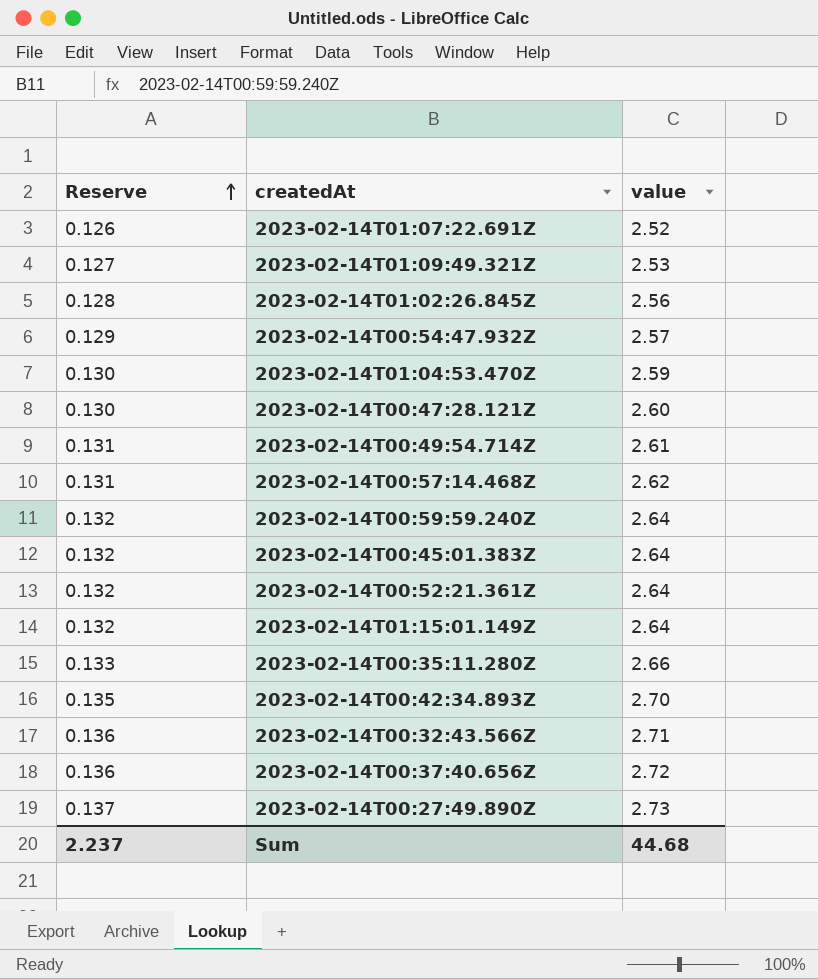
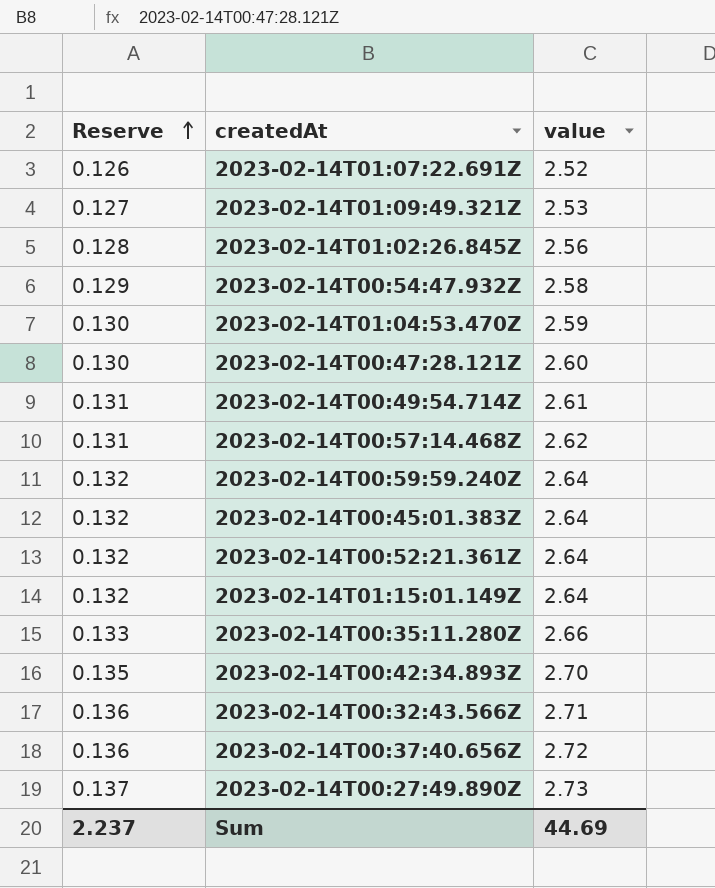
2023-02-14T00:54:47.932Z | value: 2.57 -> 2.58
Sum | value: 44.68 -> 44.69

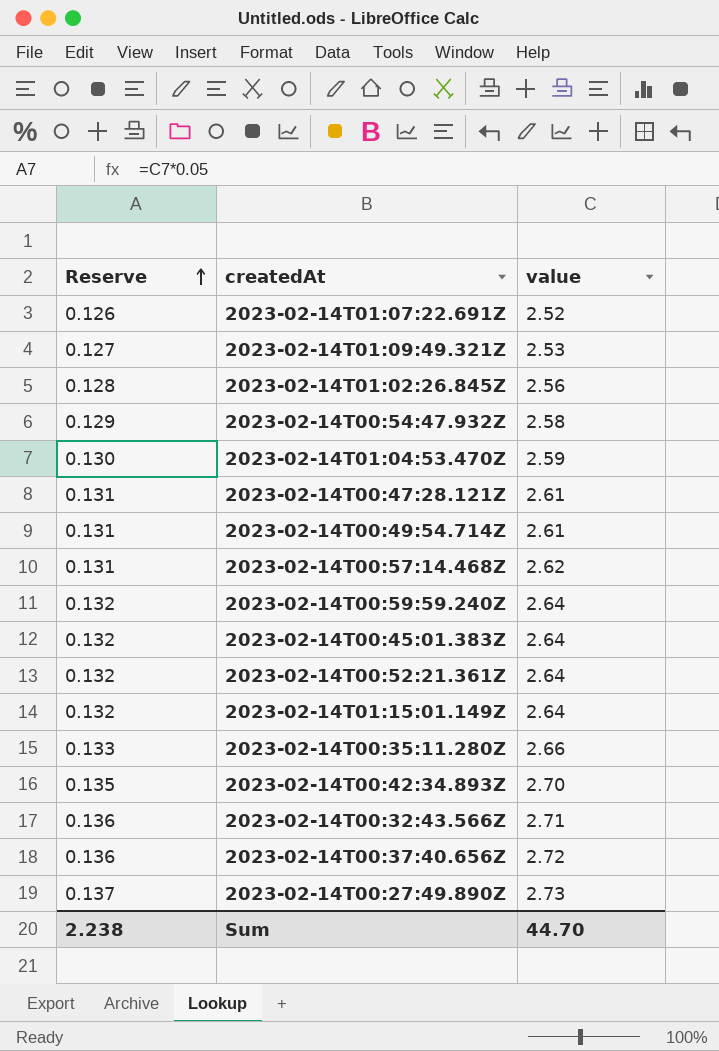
2023-02-14T00:47:28.121Z | Reserve: 0.130 -> 0.131
2023-02-14T00:47:28.121Z | value: 2.60 -> 2.61
Sum | Reserve: 2.237 -> 2.238
Sum | value: 44.69 -> 44.70

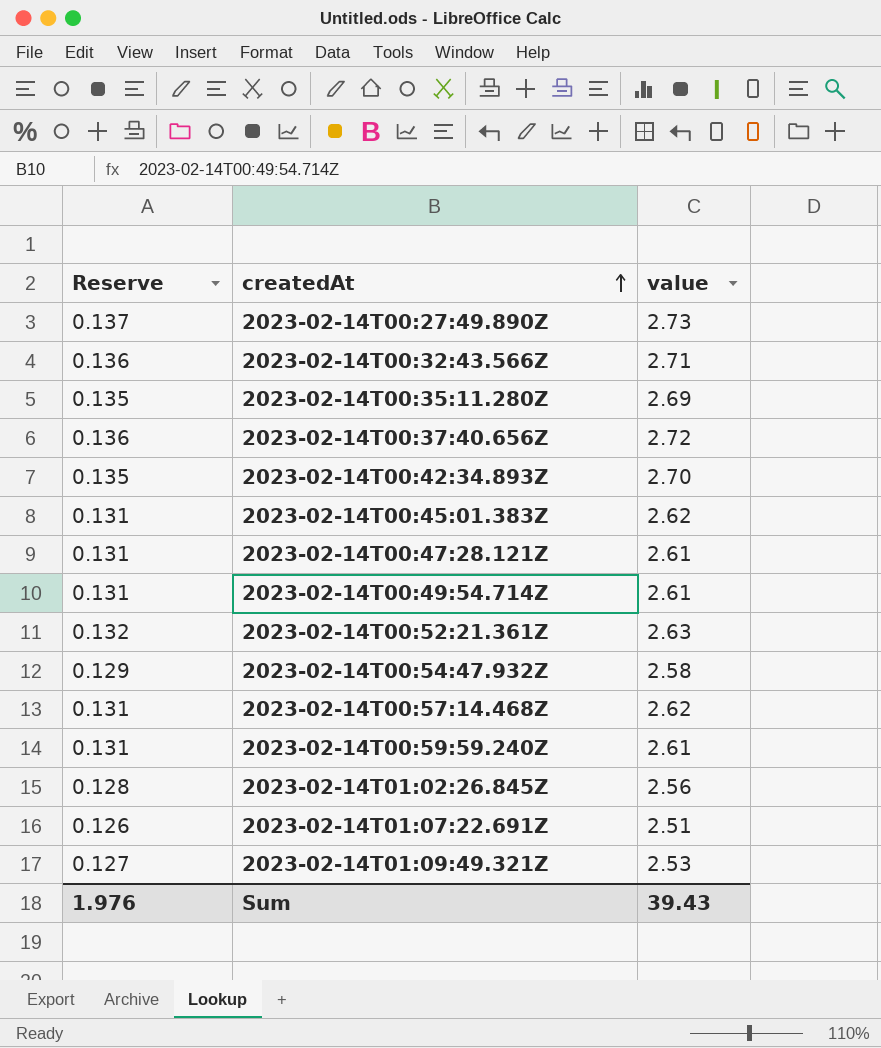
row order: Reserve ascending -> createdAt ascending
row 2023-02-14T01:04:53.470Z: 0.130 | 2.59 -> none
row 2023-02-14T01:15:01.149Z: 0.132 | 2.64 -> none
2023-02-14T00:35:11.280Z | Reserve: 0.133 -> 0.135
2023-02-14T00:35:11.280Z | value: 2.66 -> 2.69
2023-02-14T00:45:01.383Z | Reserve: 0.132 -> 0.131
2023-02-14T00:45:01.383Z | value: 2.64 -> 2.62
2023-02-14T00:52:21.361Z | value: 2.64 -> 2.63
2023-02-14T00:59:59.240Z | Reserve: 0.132 -> 0.131
2023-02-14T00:59:59.240Z | value: 2.64 -> 2.61
2023-02-14T01:07:22.691Z | value: 2.52 -> 2.51
Sum | Reserve: 2.238 -> 1.976
Sum | value: 44.70 -> 39.43

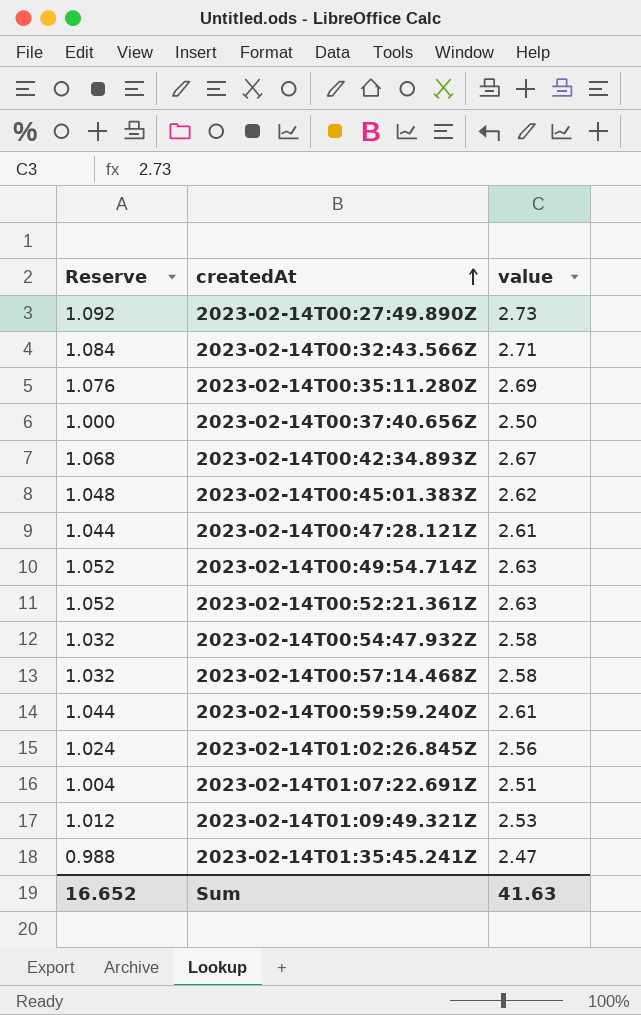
column Reserve | formula: [value] * 0.05 -> [value] * 0.4
2023-02-14T00:37:40.656Z | value: 2.72 -> 2.50
2023-02-14T00:42:34.893Z | value: 2.70 -> 2.67
2023-02-14T00:49:54.714Z | value: 2.61 -> 2.63
2023-02-14T00:57:14.468Z | value: 2.62 -> 2.58
row 2023-02-14T01:35:45.241Z: none -> 0.988 | 2.47
Sum | Reserve: 1.976 -> 16.652
Sum | value: 39.43 -> 41.63

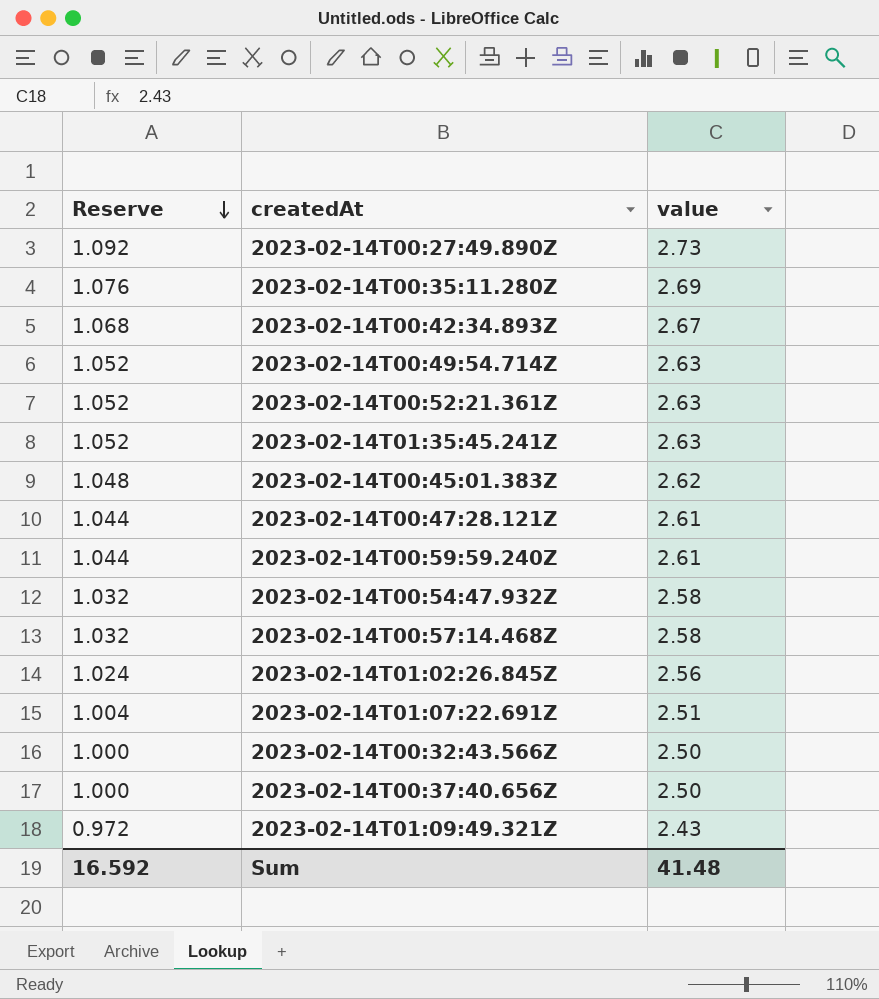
row order: createdAt ascending -> Reserve descending
2023-02-14T01:35:45.241Z | Reserve: 0.988 -> 1.052
2023-02-14T01:35:45.241Z | value: 2.47 -> 2.63
2023-02-14T00:32:43.566Z | Reserve: 1.084 -> 1.000
2023-02-14T00:32:43.566Z | value: 2.71 -> 2.50
2023-02-14T01:09:49.321Z | Reserve: 1.012 -> 0.972
2023-02-14T01:09:49.321Z | value: 2.53 -> 2.43
Sum | Reserve: 16.652 -> 16.592
Sum | value: 41.63 -> 41.48

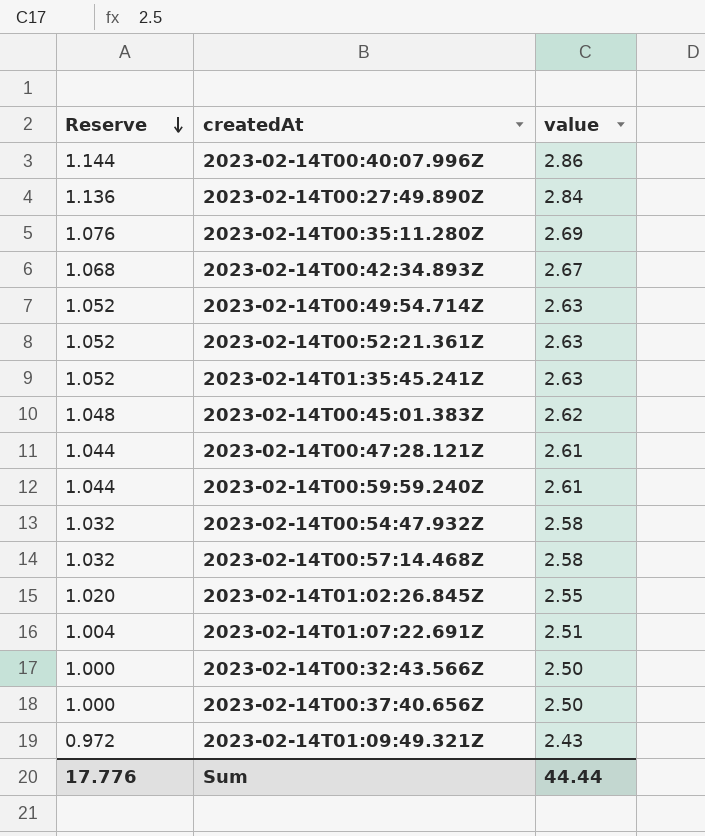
row 2023-02-14T00:40:07.996Z: none -> 1.144 | 2.86
2023-02-14T00:27:49.890Z | Reserve: 1.092 -> 1.136
2023-02-14T00:27:49.890Z | value: 2.73 -> 2.84
2023-02-14T01:02:26.845Z | Reserve: 1.024 -> 1.020
2023-02-14T01:02:26.845Z | value: 2.56 -> 2.55
Sum | Reserve: 16.592 -> 17.776
Sum | value: 41.48 -> 44.44

